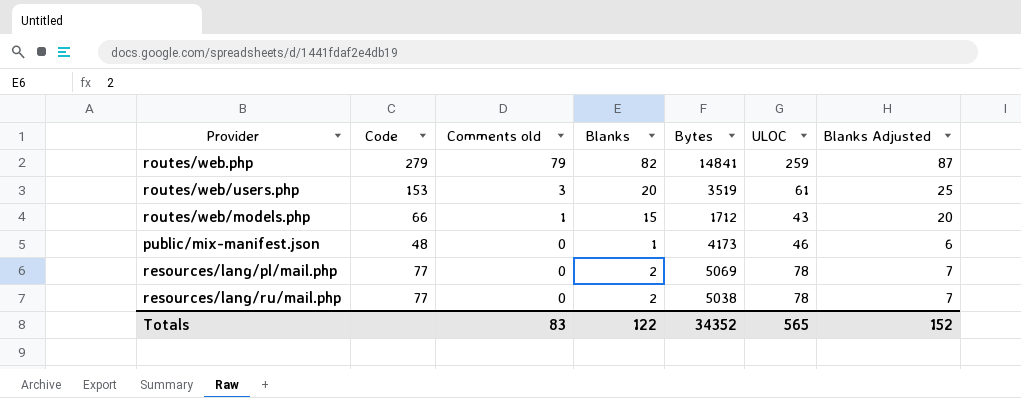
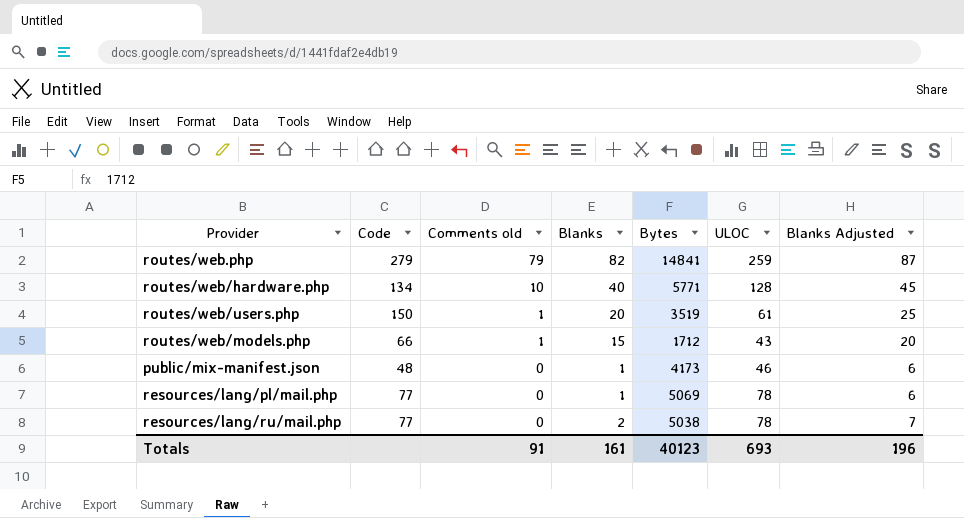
row routes/web/hardware.php: none -> 134 | 10 | 40 | 5771 | 128 | 45
routes/web/users.php | Code: 153 -> 150
routes/web/users.php | Comments old: 3 -> 1
resources/lang/pl/mail.php | Blanks: 2 -> 1
resources/lang/pl/mail.php | Blanks Adjusted: 7 -> 6
Totals | Comments old: 83 -> 91
Totals | Blanks: 122 -> 161
Totals | Bytes: 34352 -> 40123
Totals | ULOC: 565 -> 693
Totals | Blanks Adjusted: 152 -> 196

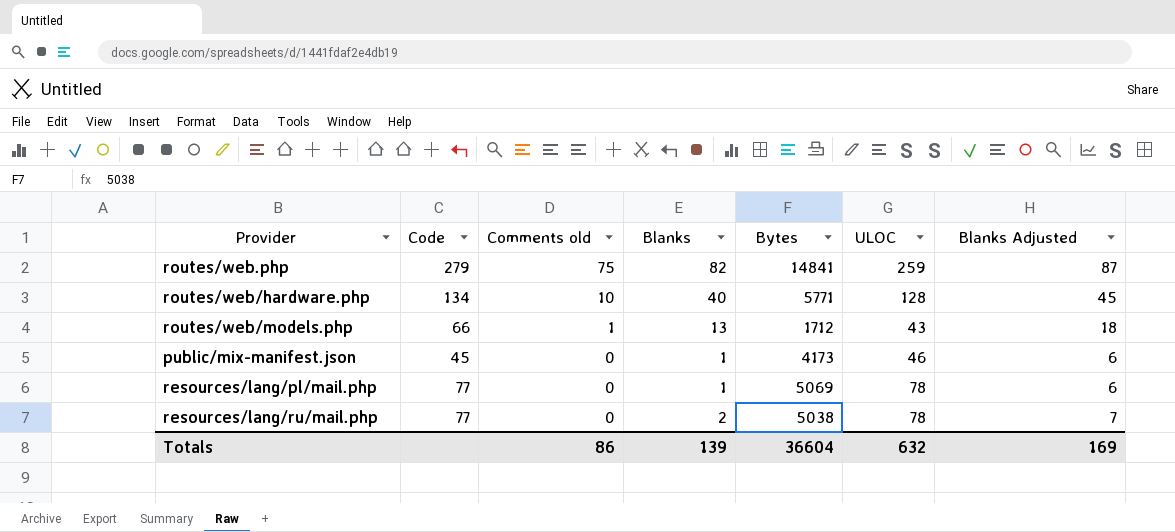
row routes/web/users.php: 150 | 1 | 20 | 3519 | 61 | 25 -> none
routes/web.php | Comments old: 79 -> 75
routes/web/models.php | Blanks: 15 -> 13
routes/web/models.php | Blanks Adjusted: 20 -> 18
public/mix-manifest.json | Code: 48 -> 45
Totals | Comments old: 91 -> 86
Totals | Blanks: 161 -> 139
Totals | Bytes: 40123 -> 36604
Totals | ULOC: 693 -> 632
Totals | Blanks Adjusted: 196 -> 169

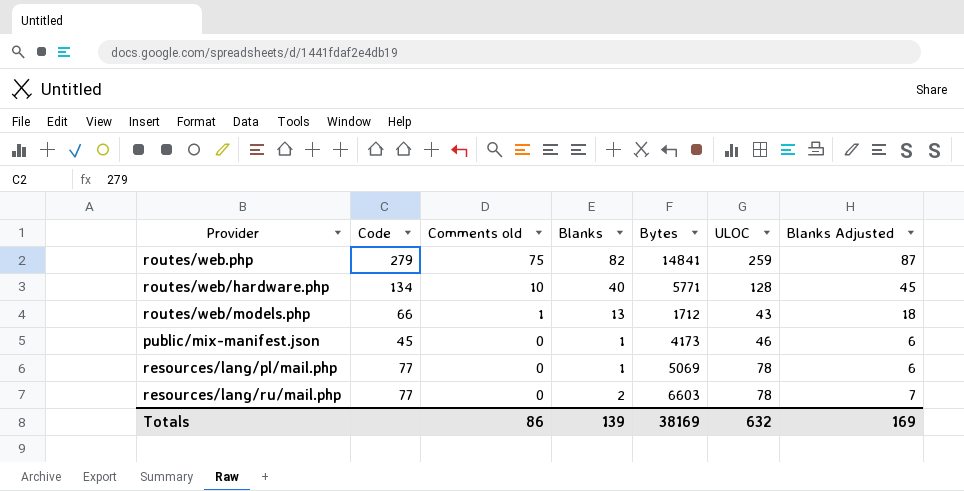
resources/lang/ru/mail.php | Bytes: 5038 -> 6603
Totals | Bytes: 36604 -> 38169

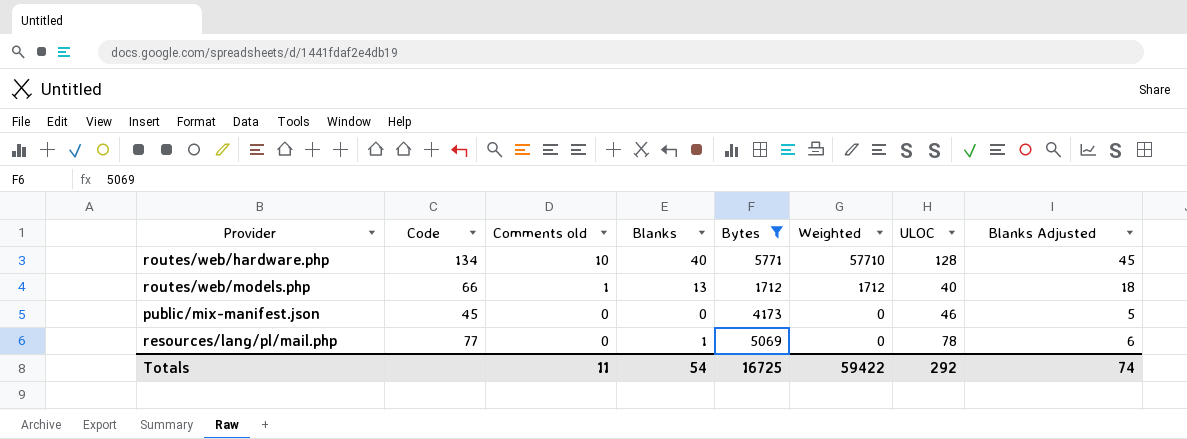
filter: none -> Bytes <= 5771
column Weighted | formula: none -> [Comments old] * [Bytes]
routes/web/models.php | ULOC: 43 -> 40
public/mix-manifest.json | Blanks: 1 -> 0
public/mix-manifest.json | Blanks Adjusted: 6 -> 5
Totals | Comments old: 86 -> 11
Totals | Blanks: 139 -> 54
Totals | Bytes: 38169 -> 16725
Totals | ULOC: 632 -> 292
Totals | Blanks Adjusted: 169 -> 74

